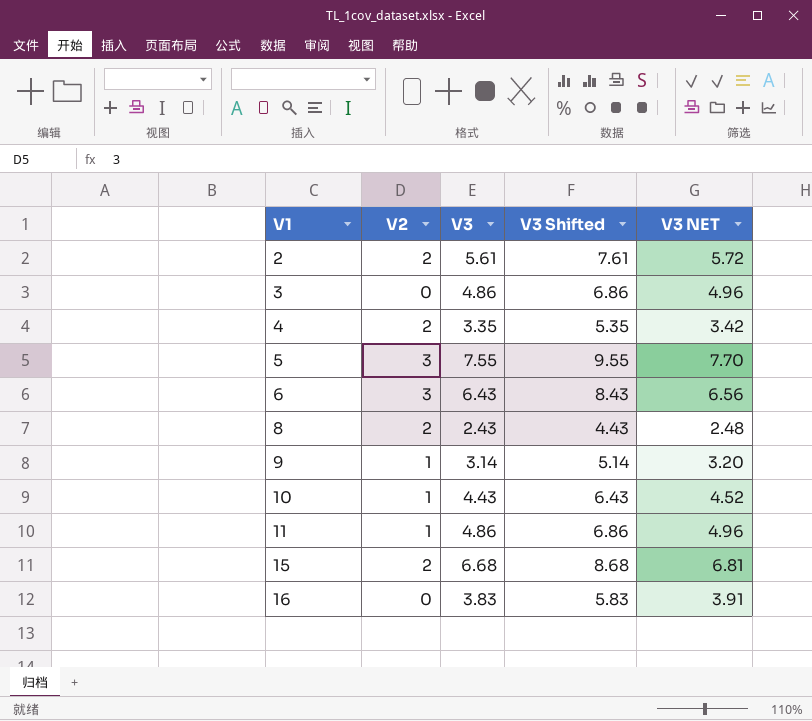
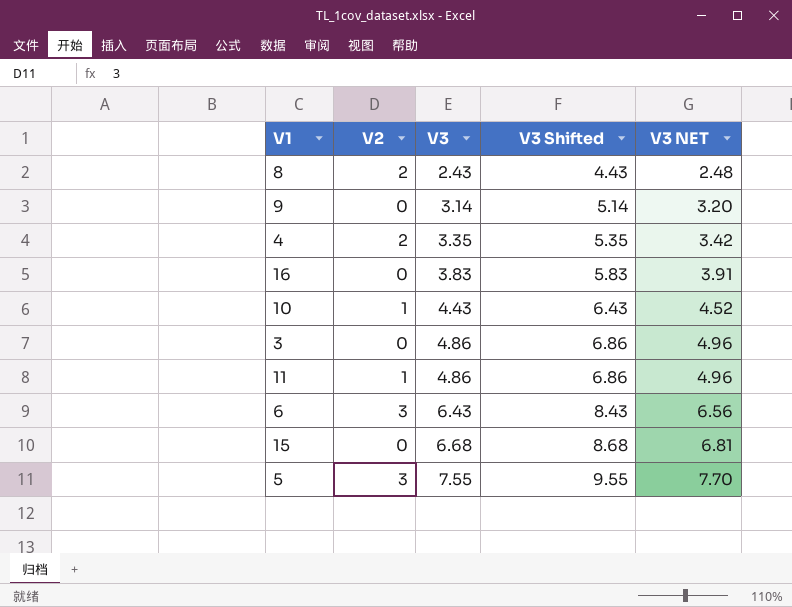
row order: V1 ascending -> V3 ascending
row 2: 2 | 5.61 | 7.61 | 5.72 -> none
9 | V2: 1 -> 0
15 | V2: 2 -> 0

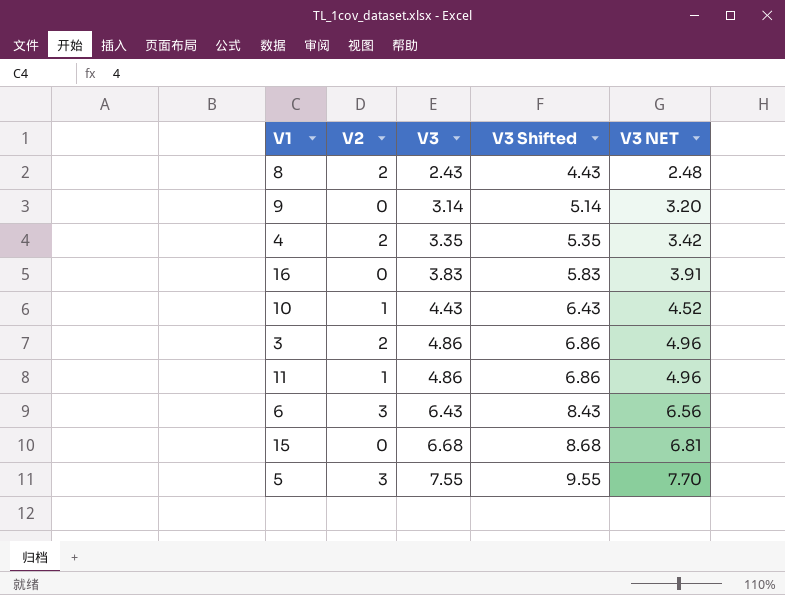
3 | V2: 0 -> 2

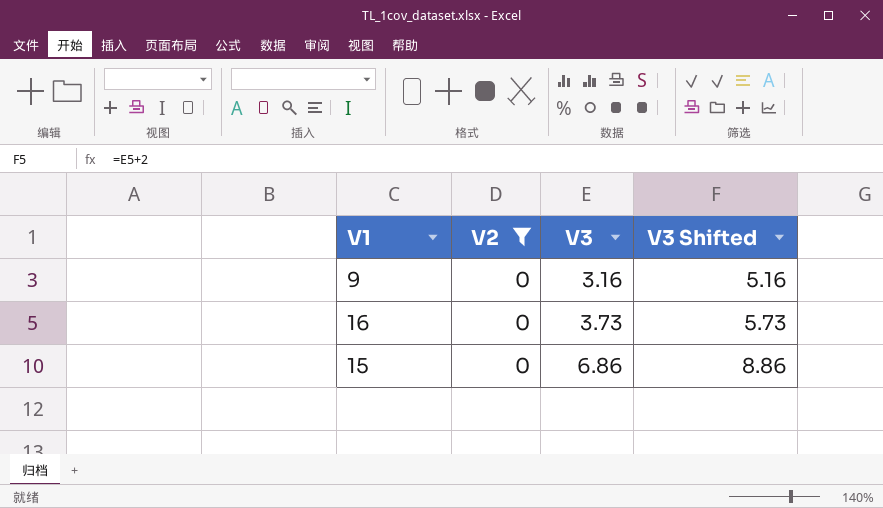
filter: none -> V2 = 0
column V3 NET | formula: [V3] * 1.02 -> none
9 | V3: 3.14 -> 3.16
9 | V3 Shifted: 5.14 -> 5.16
16 | V3: 3.83 -> 3.73
16 | V3 Shifted: 5.83 -> 5.73
15 | V3: 6.68 -> 6.86
15 | V3 Shifted: 8.68 -> 8.86

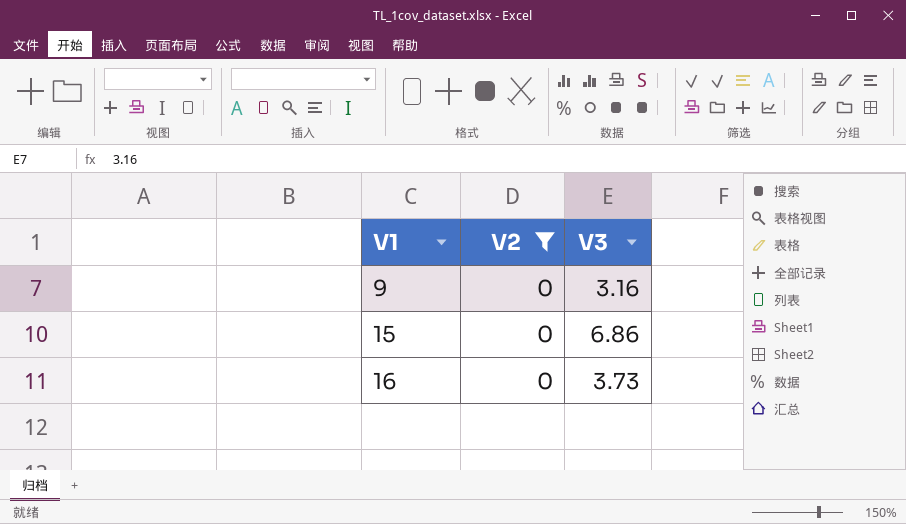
row order: V3 ascending -> V1 ascending
column V3 Shifted | formula: [V3] + 2 -> none

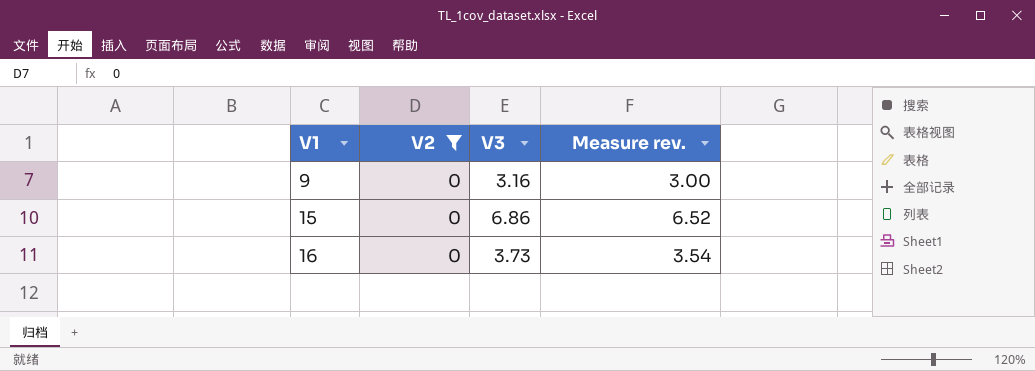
column Measure rev. | formula: none -> [V3] * 0.95

